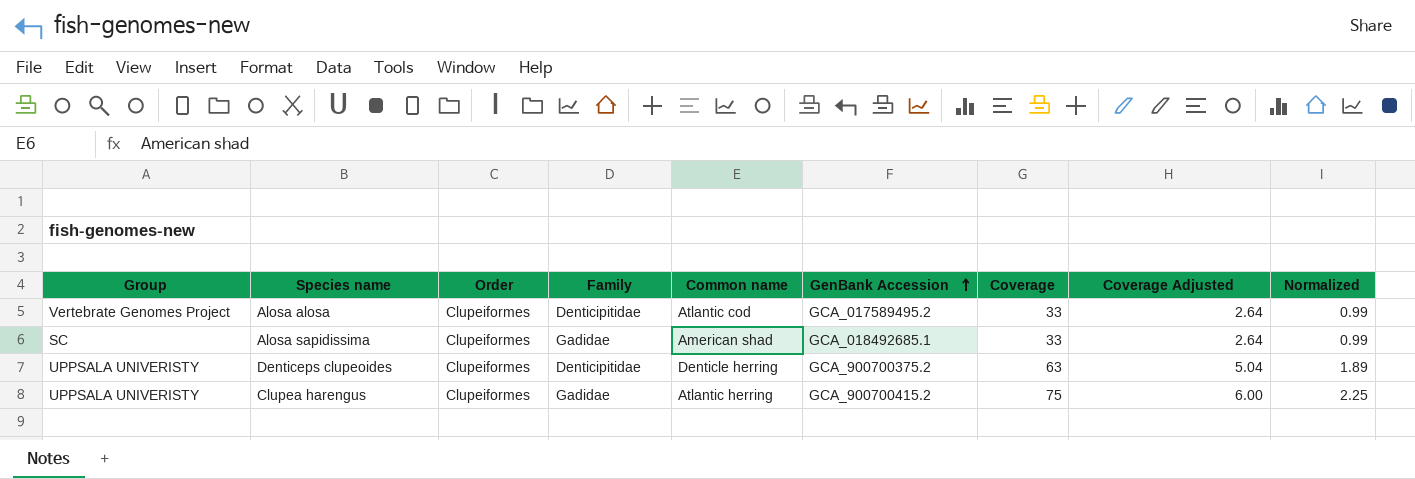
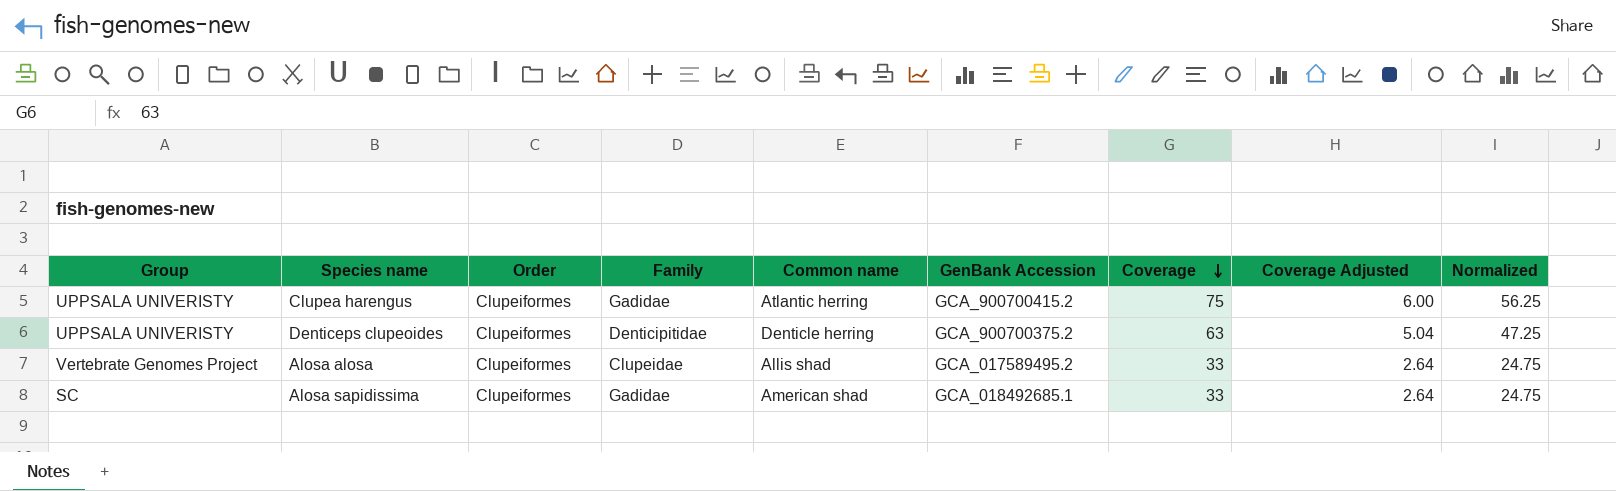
row order: GenBank Accession ascending -> Coverage descending
column Normalized | formula: [Coverage] * 0.03 -> [Coverage] * 0.75
Alosa alosa | Family: Denticipitidae -> Clupeidae
Alosa alosa | Common name: Atlantic cod -> Allis shad

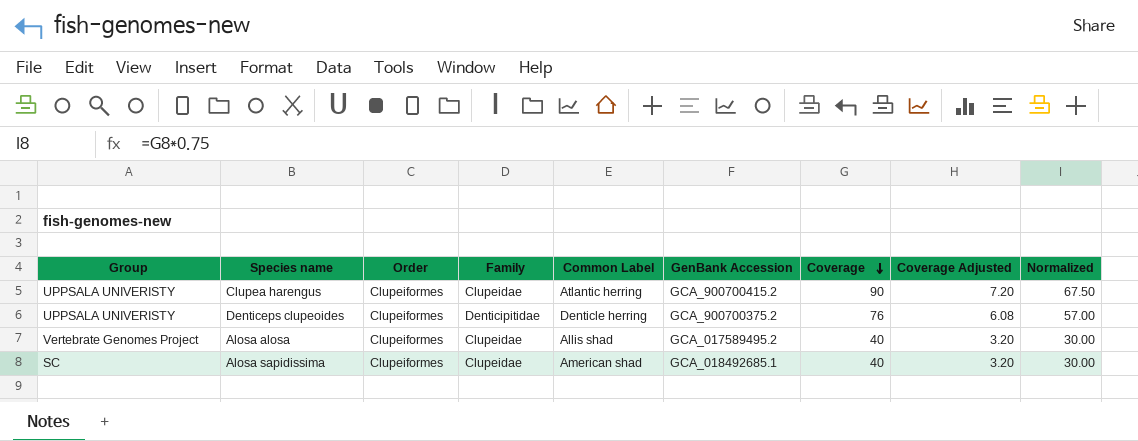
column name: Common name -> Common Label
Clupea harengus | Family: Gadidae -> Clupeidae
Clupea harengus | Coverage: 75 -> 90
Clupea harengus | Coverage Adjusted: 6.00 -> 7.20
Clupea harengus | Normalized: 56.25 -> 67.50
Denticeps clupeoides | Coverage: 63 -> 76
Denticeps clupeoides | Coverage Adjusted: 5.04 -> 6.08
Denticeps clupeoides | Normalized: 47.25 -> 57.00
Alosa alosa | Coverage: 33 -> 40
Alosa alosa | Coverage Adjusted: 2.64 -> 3.20
Alosa alosa | Normalized: 24.75 -> 30.00
Alosa sapidissima | Family: Gadidae -> Clupeidae
Alosa sapidissima | Coverage: 33 -> 40
Alosa sapidissima | Coverage Adjusted: 2.64 -> 3.20
Alosa sapidissima | Normalized: 24.75 -> 30.00

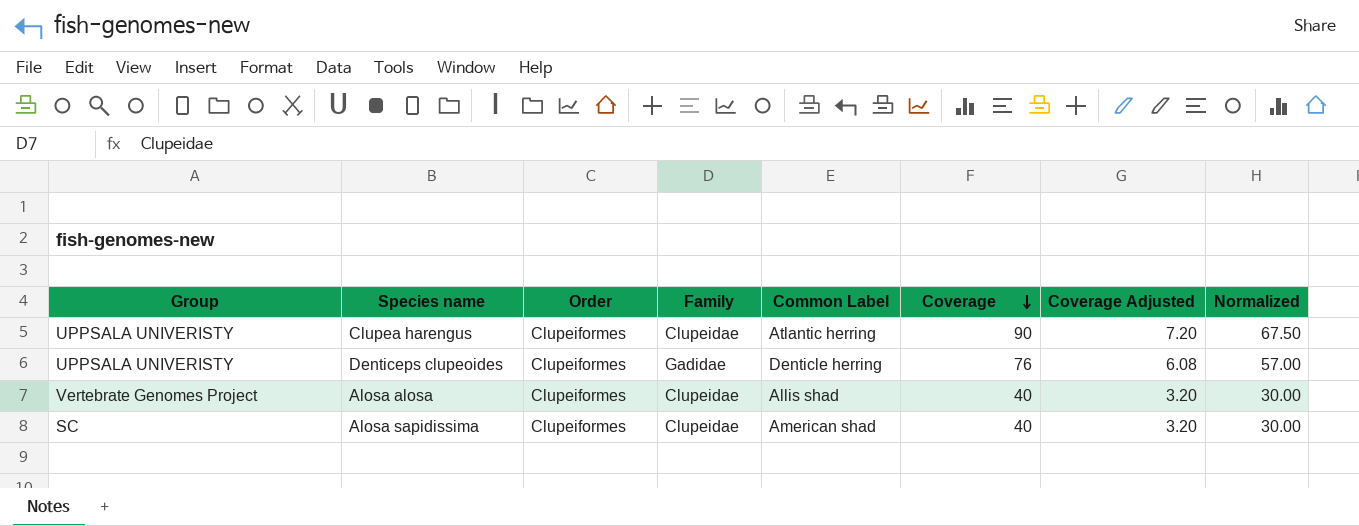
column GenBank Accession | position: 6 -> none
Denticeps clupeoides | Family: Denticipitidae -> Gadidae

